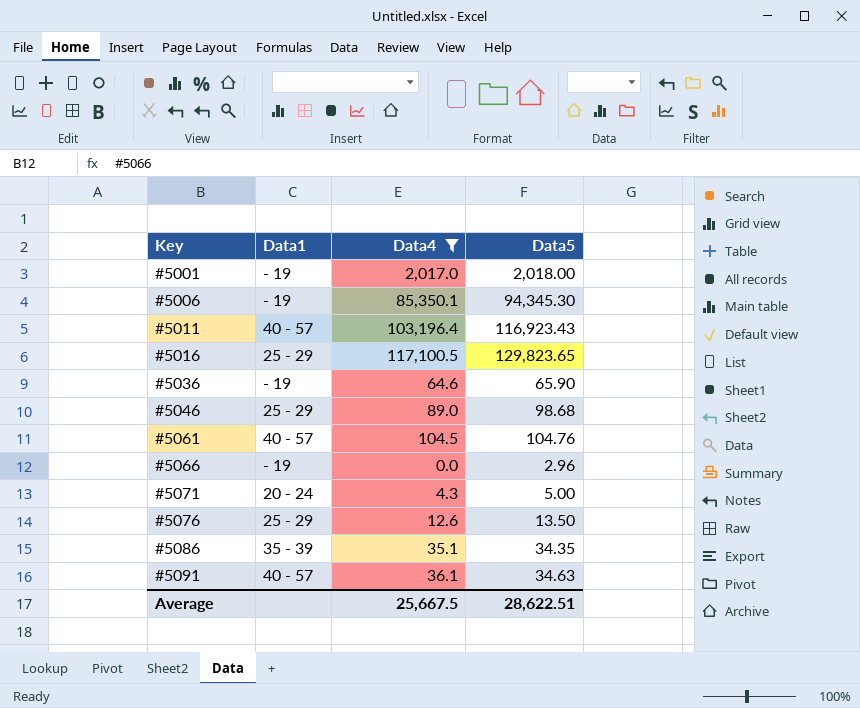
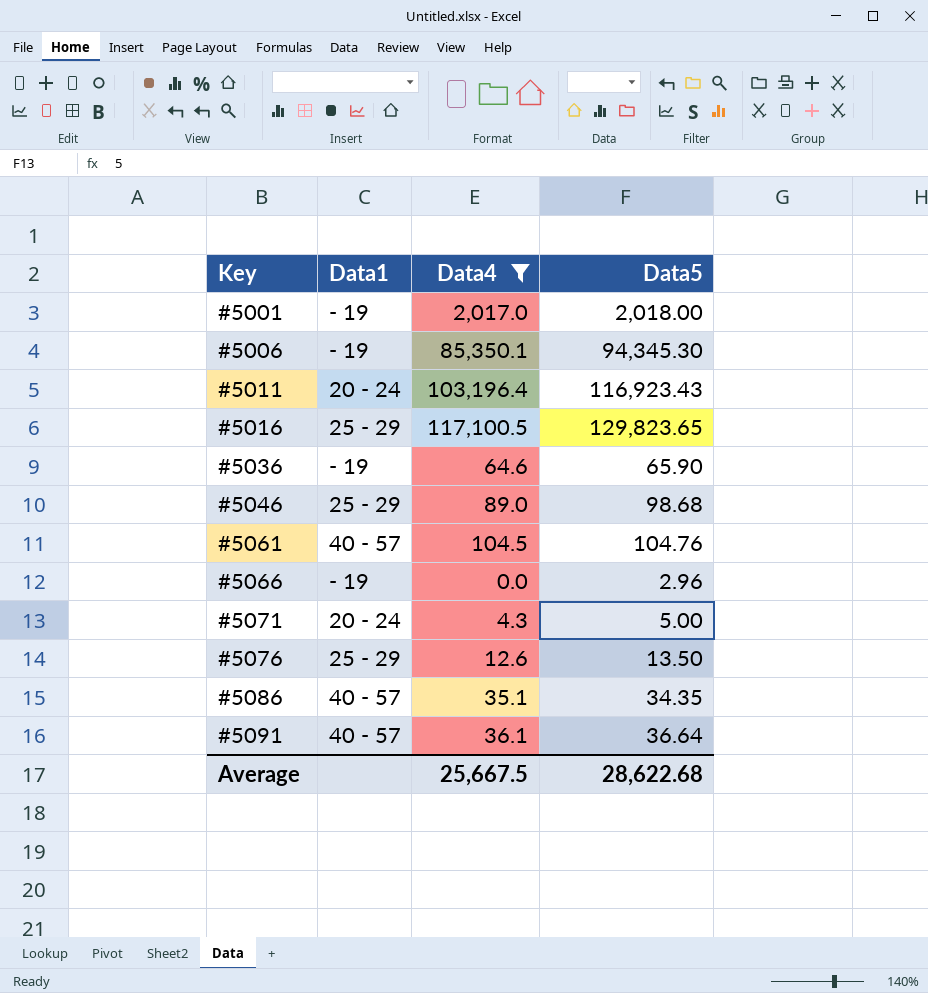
#5011 | Data1: 40 - 57 -> 20 - 24
#5086 | Data1: 35 - 39 -> 40 - 57
#5091 | Data5: 34.63 -> 36.64
Average | Data5: 28,622.51 -> 28,622.68

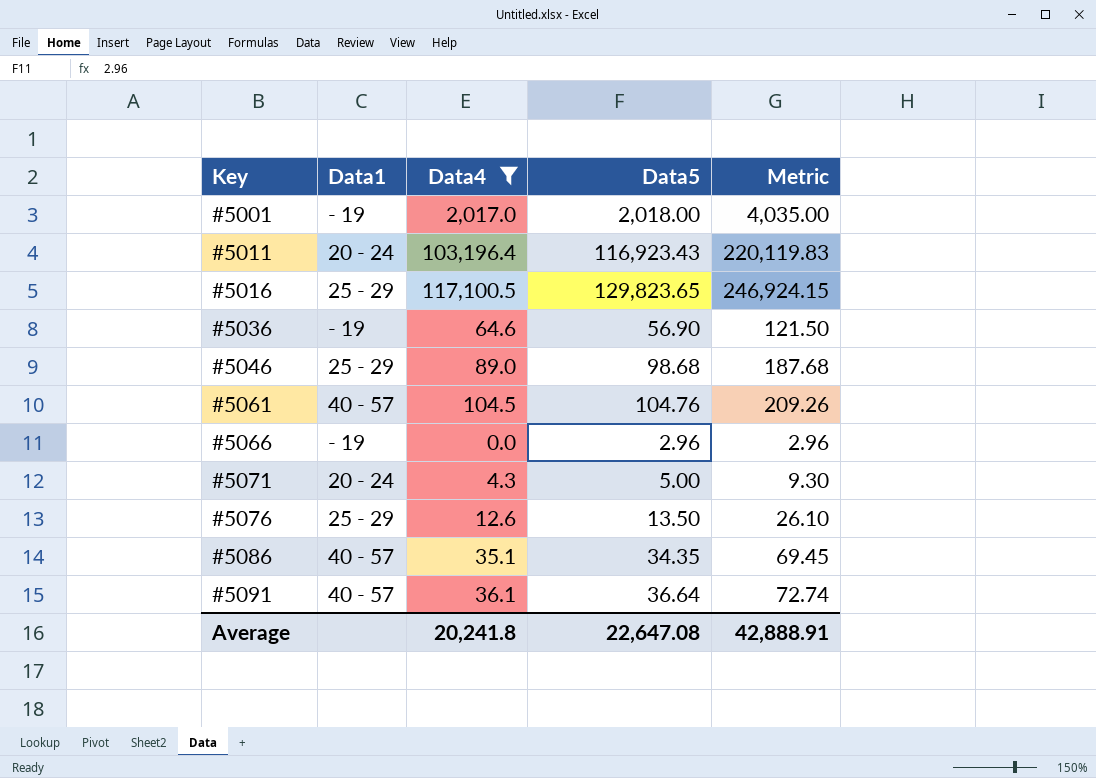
column Metric | formula: none -> [Data4] + [Data5]
row #5006: - 19 | 85,350.1 | 94,345.30 -> none
#5036 | Data5: 65.90 -> 56.90
Average | Data4: 25,667.5 -> 20,241.8
Average | Data5: 28,622.68 -> 22,647.08

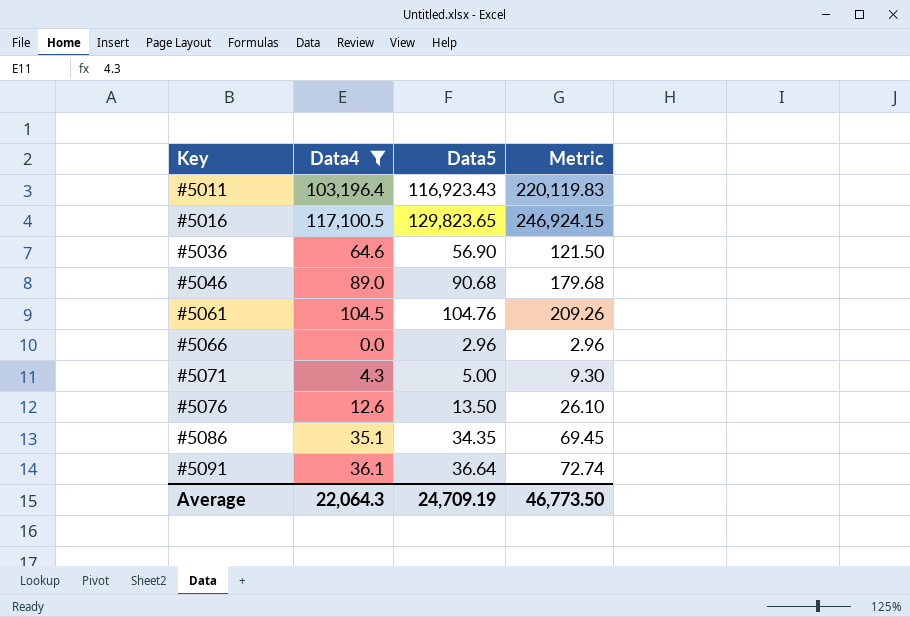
column Data1 | position: 2 -> none
row #5001: - 19 | 2,017.0 | 2,018.00 | 4,035.00 -> none
#5046 | Data5: 98.68 -> 90.68
#5046 | Metric: 187.68 -> 179.68
Average | Data4: 20,241.8 -> 22,064.3
Average | Data5: 22,647.08 -> 24,709.19
Average | Metric: 42,888.91 -> 46,773.50

